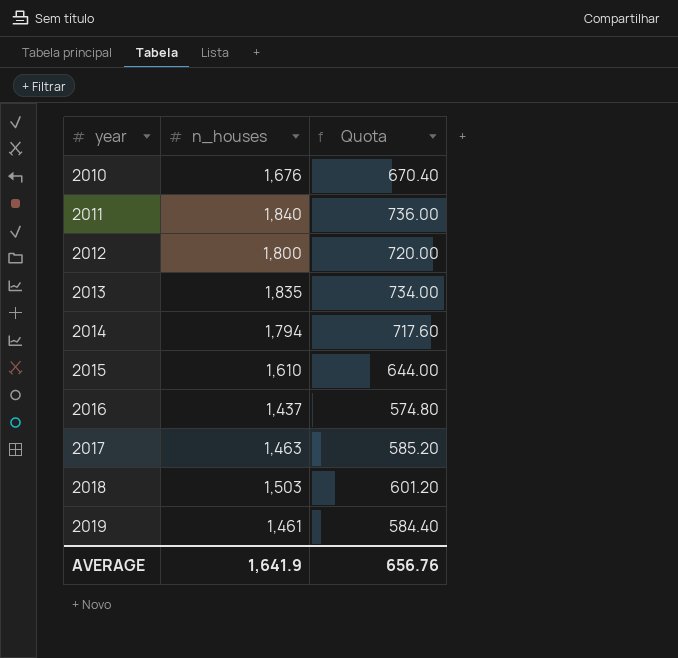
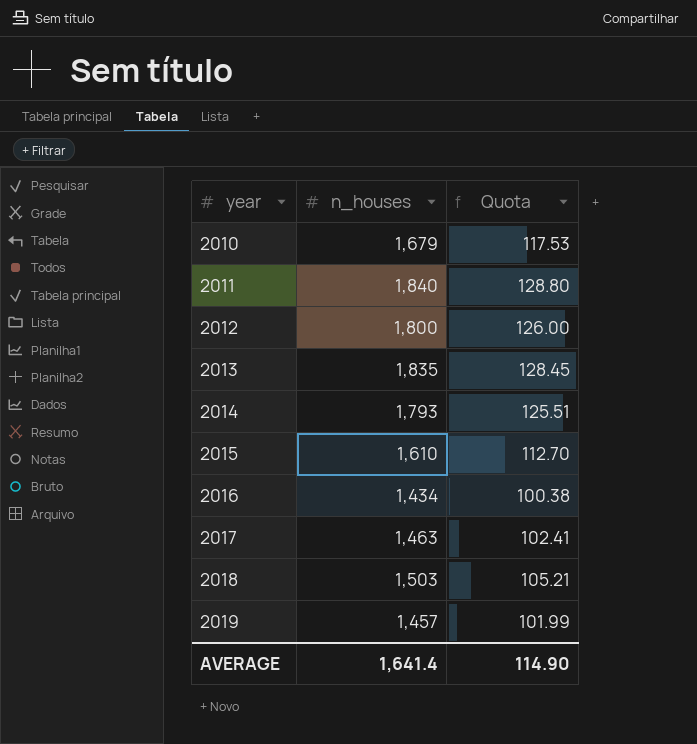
column Quota | formula: [n_houses] * 0.4 -> [n_houses] * 0.07
2010 | n_houses: 1,676 -> 1,679
2014 | n_houses: 1,794 -> 1,793
2016 | n_houses: 1,437 -> 1,434
2019 | n_houses: 1,461 -> 1,457
AVERAGE | n_houses: 1,641.9 -> 1,641.4
AVERAGE | Quota: 656.76 -> 114.90

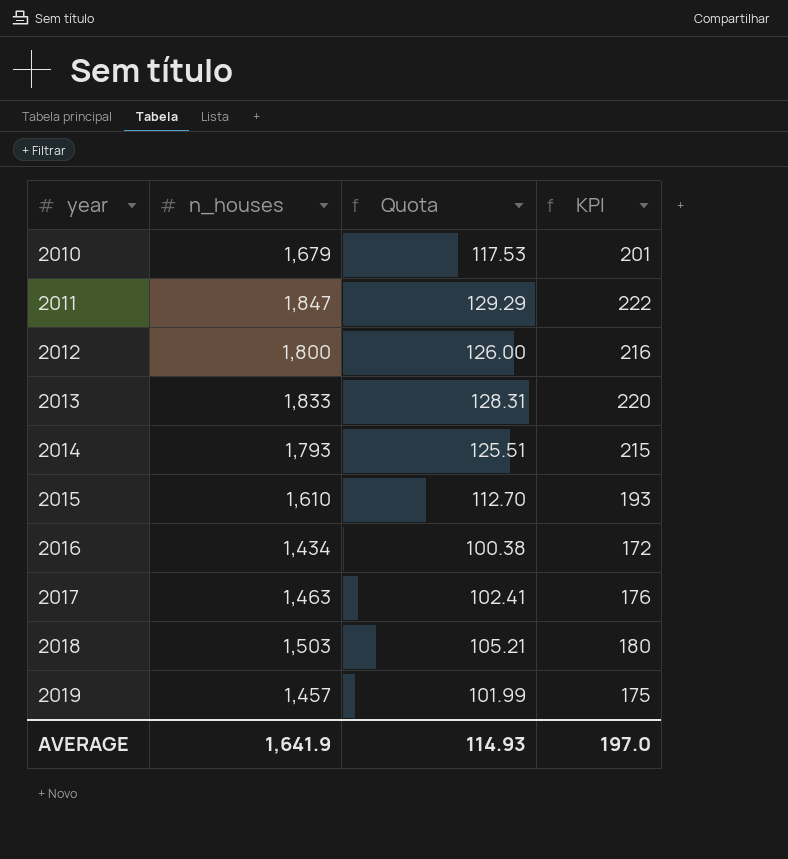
column KPI | formula: none -> [n_houses] * 0.12
2011 | n_houses: 1,840 -> 1,847
2011 | Quota: 128.80 -> 129.29
2013 | n_houses: 1,835 -> 1,833
2013 | Quota: 128.45 -> 128.31
AVERAGE | n_houses: 1,641.4 -> 1,641.9
AVERAGE | Quota: 114.90 -> 114.93

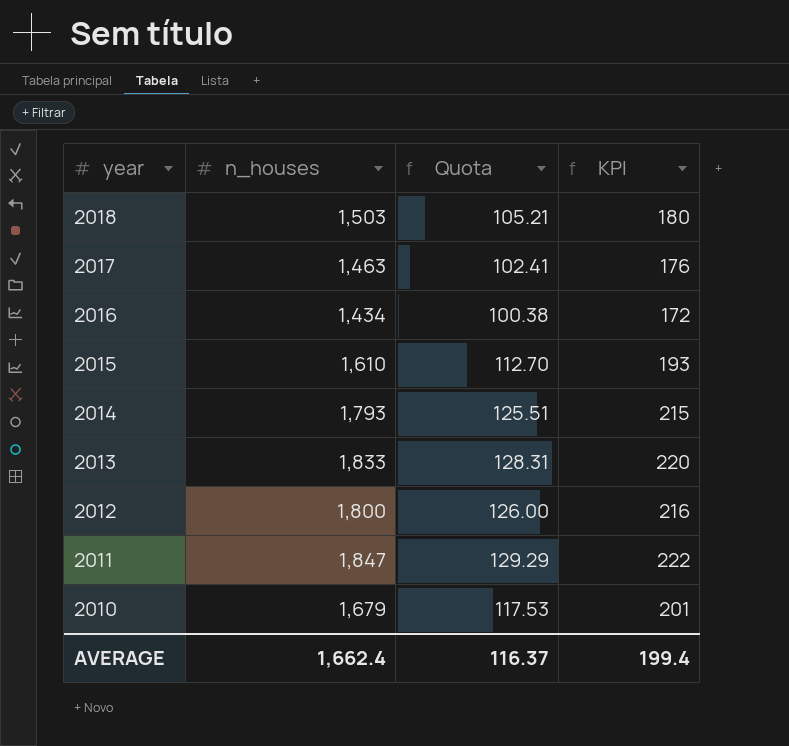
row order: year ascending -> year descending
row 2019: 1,457 | 101.99 | 175 -> none
AVERAGE | n_houses: 1,641.9 -> 1,662.4
AVERAGE | Quota: 114.93 -> 116.37
AVERAGE | KPI: 197.0 -> 199.4

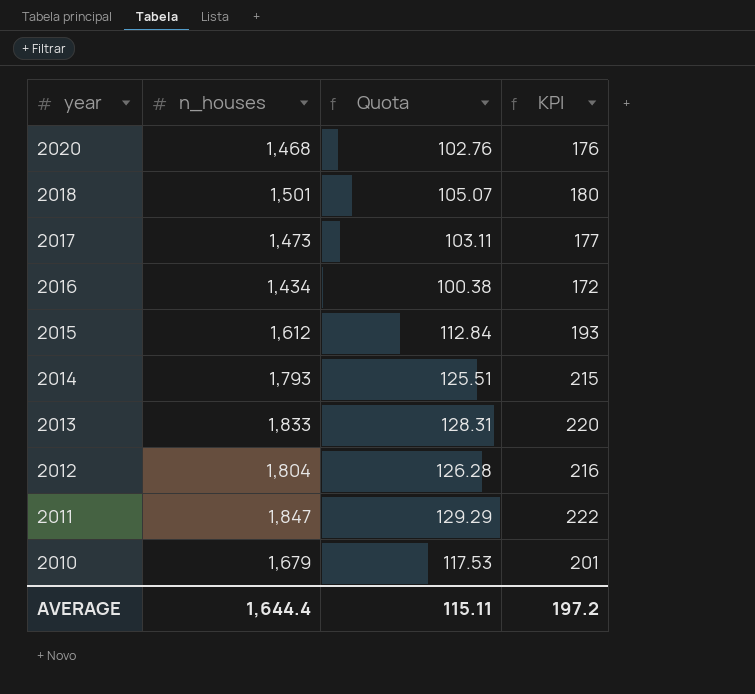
row 2020: none -> 1,468 | 102.76 | 176
2018 | n_houses: 1,503 -> 1,501
2018 | Quota: 105.21 -> 105.07
2017 | n_houses: 1,463 -> 1,473
2017 | Quota: 102.41 -> 103.11
2017 | KPI: 176 -> 177
2015 | n_houses: 1,610 -> 1,612
2015 | Quota: 112.70 -> 112.84
2012 | n_houses: 1,800 -> 1,804
2012 | Quota: 126.00 -> 126.28
AVERAGE | n_houses: 1,662.4 -> 1,644.4
AVERAGE | Quota: 116.37 -> 115.11
AVERAGE | KPI: 199.4 -> 197.2

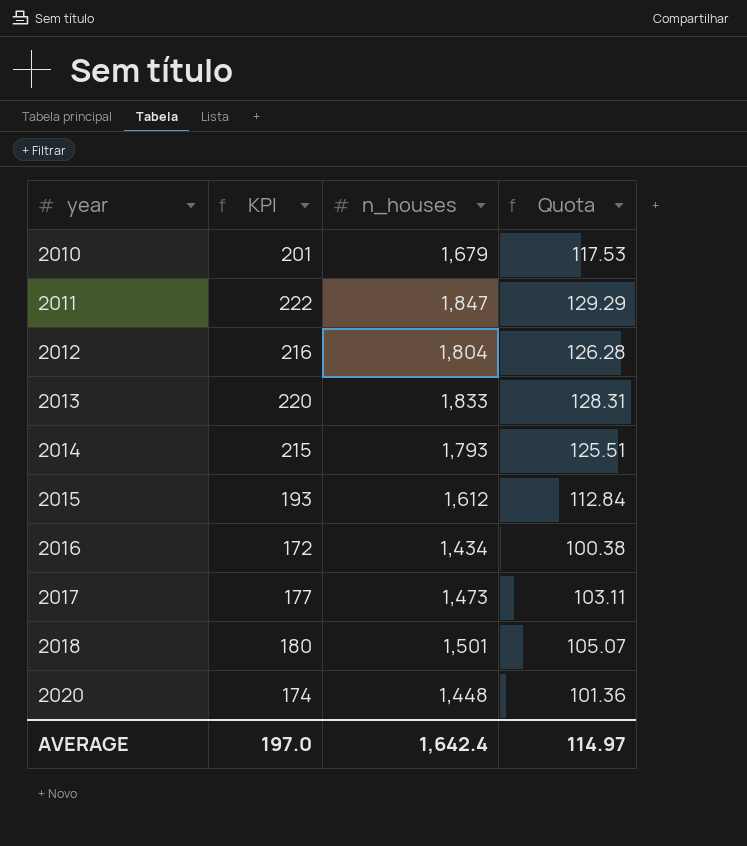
row order: year descending -> year ascending
column KPI | position: 4 -> 2
2020 | KPI: 176 -> 174
2020 | n_houses: 1,468 -> 1,448
2020 | Quota: 102.76 -> 101.36
AVERAGE | KPI: 197.2 -> 197.0
AVERAGE | n_houses: 1,644.4 -> 1,642.4
AVERAGE | Quota: 115.11 -> 114.97

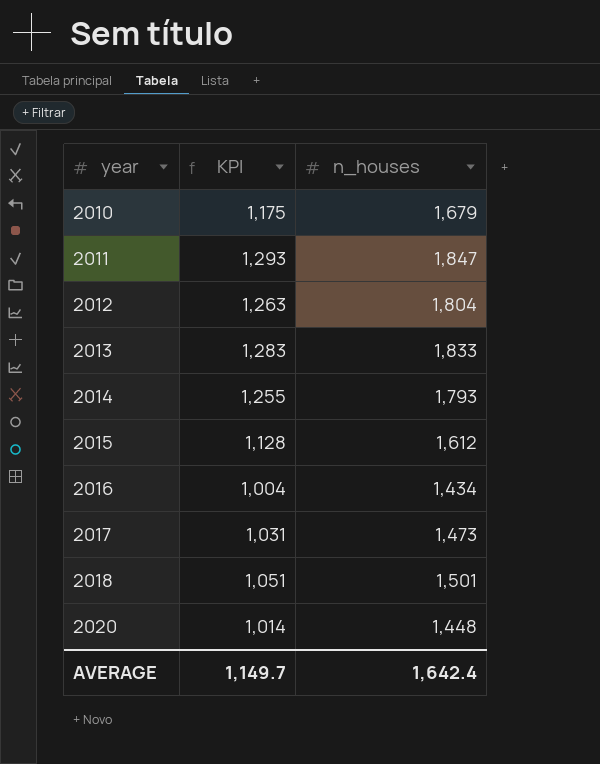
column Quota | formula: [n_houses] * 0.07 -> none
column KPI | formula: [n_houses] * 0.12 -> [n_houses] * 0.7
AVERAGE | KPI: 197.0 -> 1,149.7

